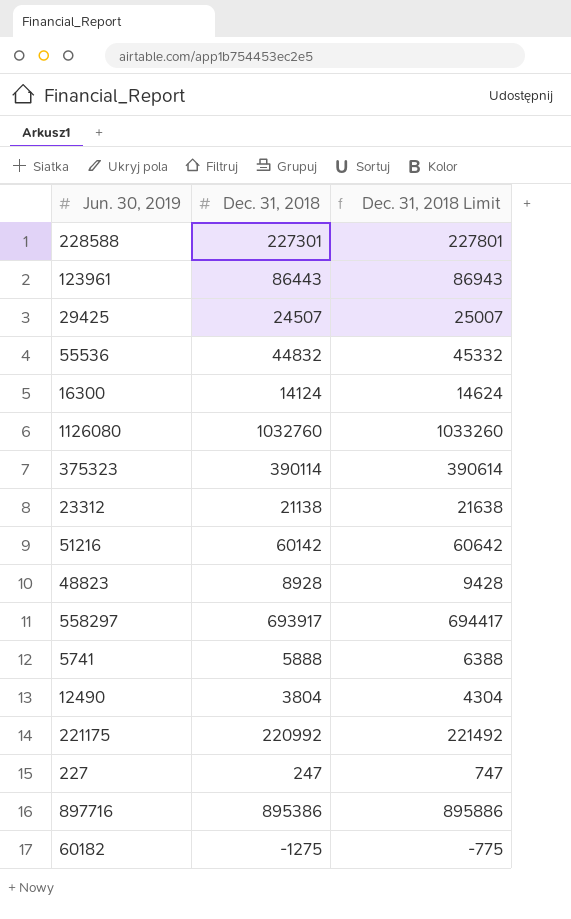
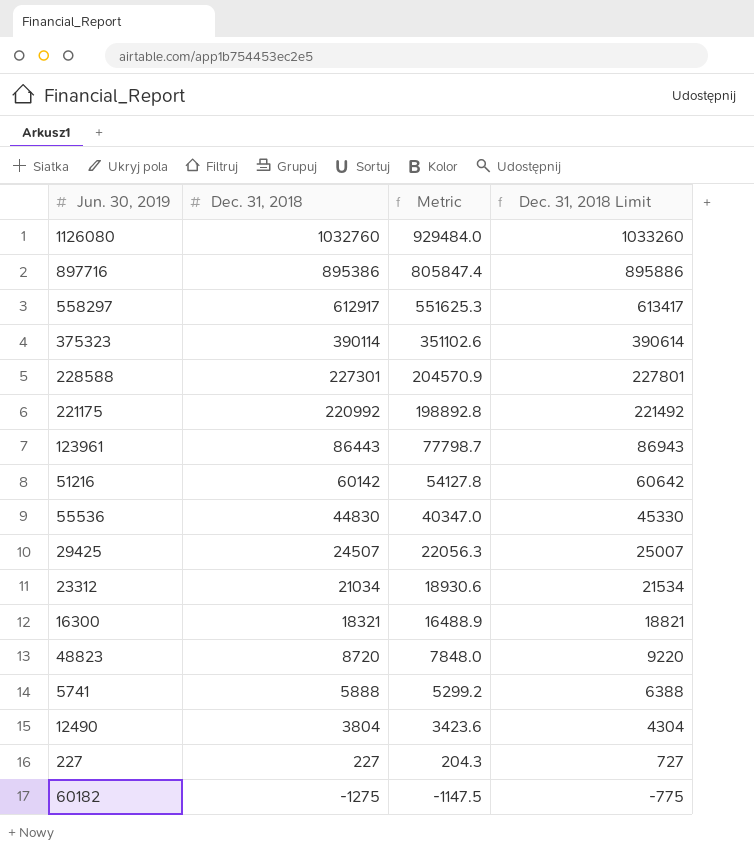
row order: none -> Dec. 31, 2018 descending
column Metric | formula: none -> [Dec. 31, 2018] * 0.9
558297 | Dec. 31, 2018: 693917 -> 612917
558297 | Dec. 31, 2018 Limit: 694417 -> 613417
55536 | Dec. 31, 2018: 44832 -> 44830
55536 | Dec. 31, 2018 Limit: 45332 -> 45330
23312 | Dec. 31, 2018: 21138 -> 21034
23312 | Dec. 31, 2018 Limit: 21638 -> 21534
16300 | Dec. 31, 2018: 14124 -> 18321
16300 | Dec. 31, 2018 Limit: 14624 -> 18821
48823 | Dec. 31, 2018: 8928 -> 8720
48823 | Dec. 31, 2018 Limit: 9428 -> 9220
227 | Dec. 31, 2018: 247 -> 227
227 | Dec. 31, 2018 Limit: 747 -> 727

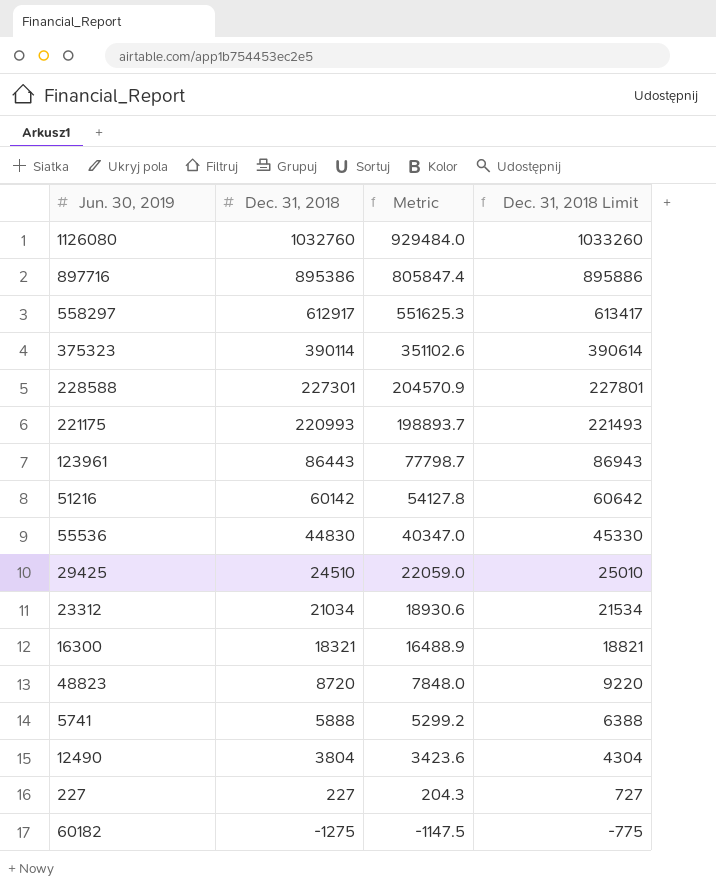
221175 | Dec. 31, 2018: 220992 -> 220993
221175 | Metric: 198892.8 -> 198893.7
221175 | Dec. 31, 2018 Limit: 221492 -> 221493
29425 | Dec. 31, 2018: 24507 -> 24510
29425 | Metric: 22056.3 -> 22059.0
29425 | Dec. 31, 2018 Limit: 25007 -> 25010

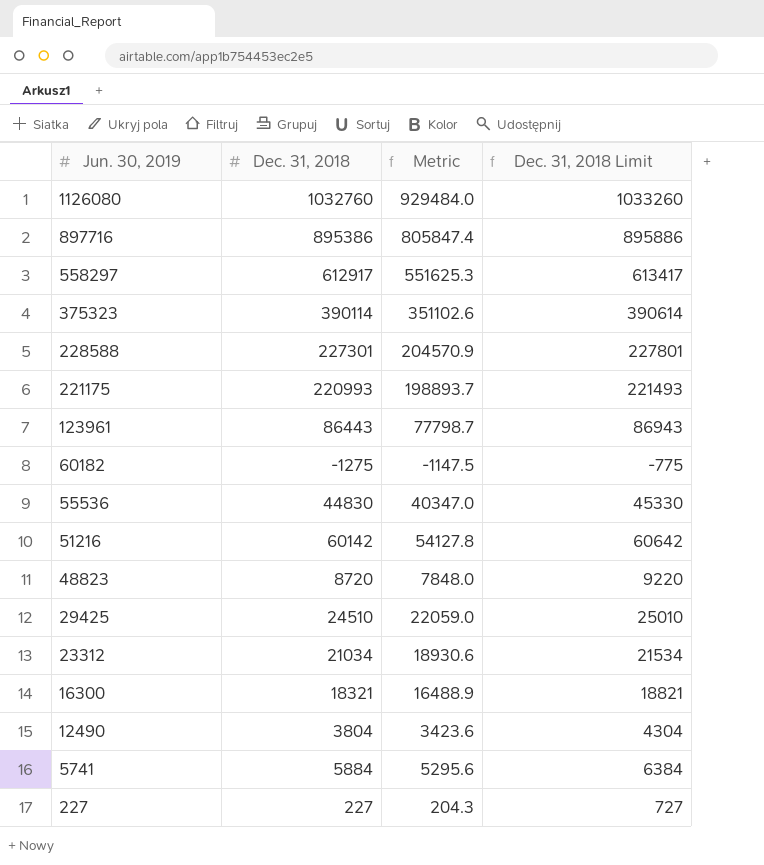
row order: Dec. 31, 2018 descending -> Jun. 30, 2019 descending
5741 | Dec. 31, 2018: 5888 -> 5884
5741 | Metric: 5299.2 -> 5295.6
5741 | Dec. 31, 2018 Limit: 6388 -> 6384

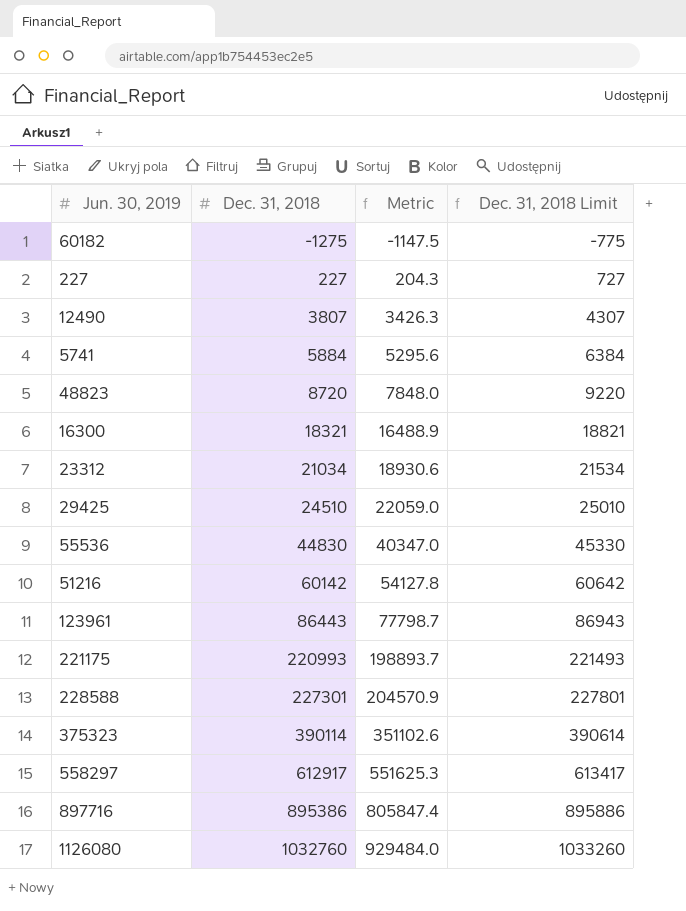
row order: Jun. 30, 2019 descending -> Dec. 31, 2018 ascending
12490 | Dec. 31, 2018: 3804 -> 3807
12490 | Metric: 3423.6 -> 3426.3
12490 | Dec. 31, 2018 Limit: 4304 -> 4307

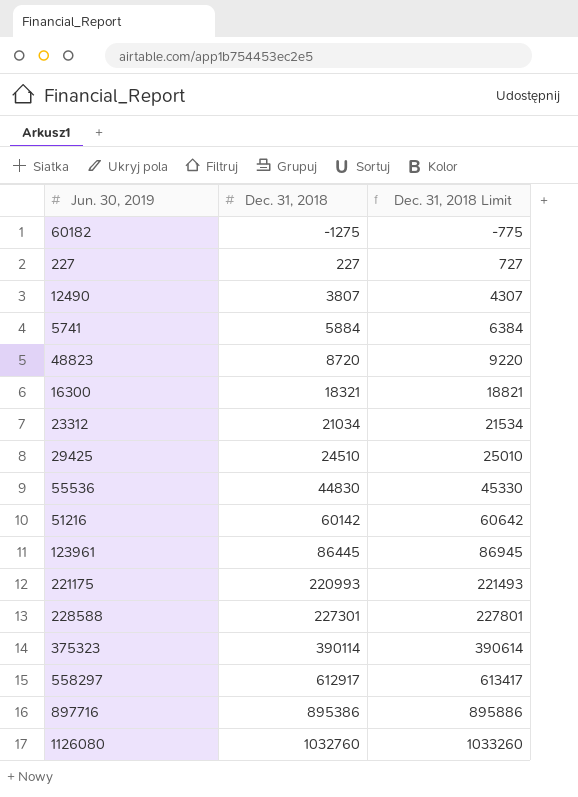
column Metric | formula: [Dec. 31, 2018] * 0.9 -> none
123961 | Dec. 31, 2018: 86443 -> 86445
123961 | Dec. 31, 2018 Limit: 86943 -> 86945

